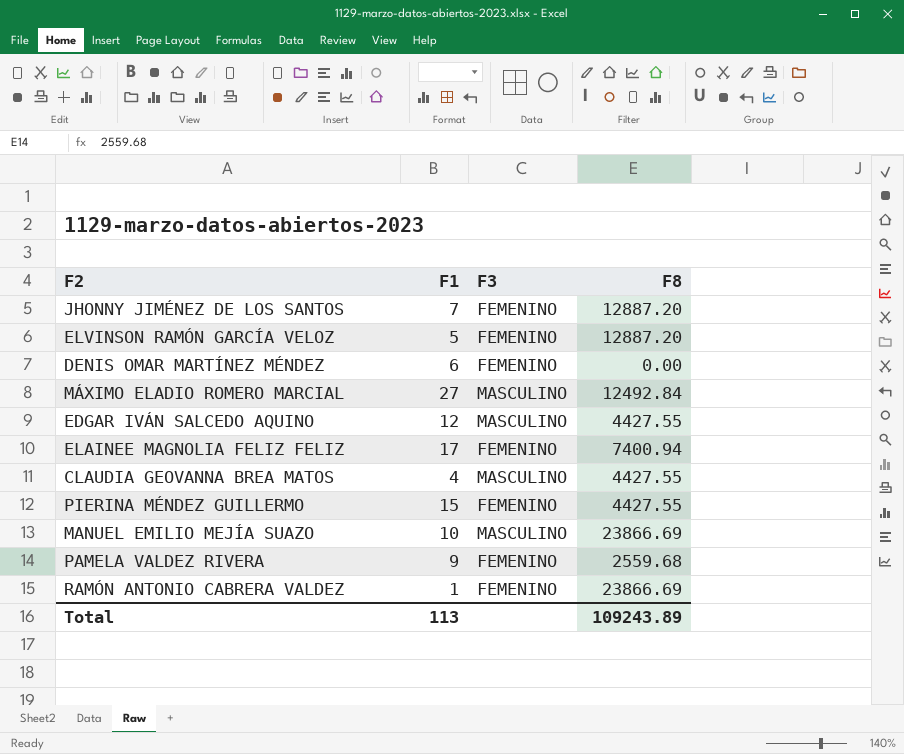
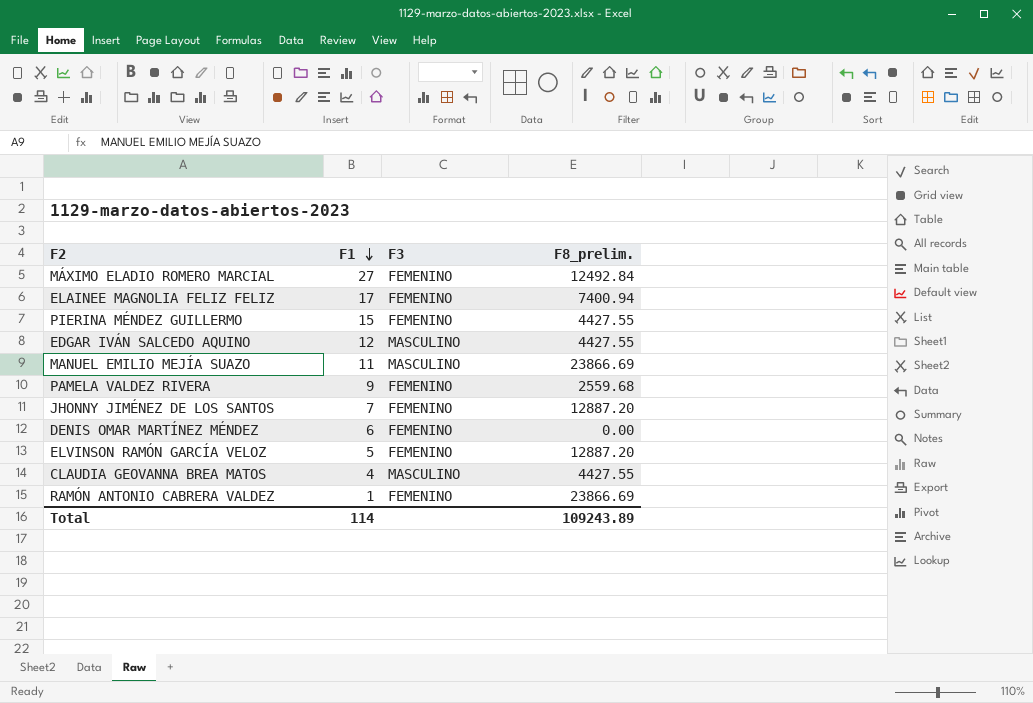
row order: none -> F1 descending
column name: F8 -> F8_prelim.
MÁXIMO ELADIO ROMERO MARCIAL | F3: MASCULINO -> FEMENINO
MANUEL EMILIO MEJÍA SUAZO | F1: 10 -> 11
Total | F1: 113 -> 114

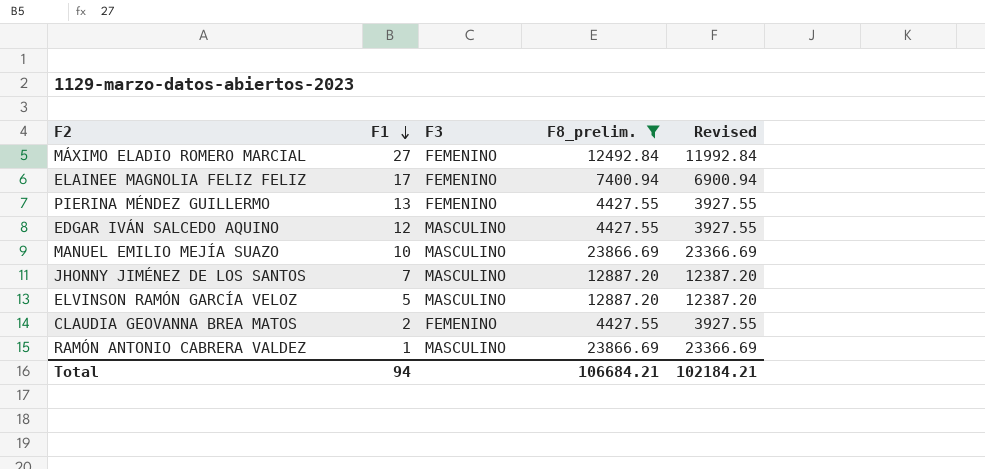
filter: none -> F8_prelim. >= 4427.55
column Revised | formula: none -> [F8_prelim.] - 500
PIERINA MÉNDEZ GUILLERMO | F1: 15 -> 13
MANUEL EMILIO MEJÍA SUAZO | F1: 11 -> 10
JHONNY JIMÉNEZ DE LOS SANTOS | F3: FEMENINO -> MASCULINO
ELVINSON RAMÓN GARCÍA VELOZ | F3: FEMENINO -> MASCULINO
CLAUDIA GEOVANNA BREA MATOS | F1: 4 -> 2
CLAUDIA GEOVANNA BREA MATOS | F3: MASCULINO -> FEMENINO
RAMÓN ANTONIO CABRERA VALDEZ | F3: FEMENINO -> MASCULINO
Total | F1: 114 -> 94
Total | F8_prelim.: 109243.89 -> 106684.21

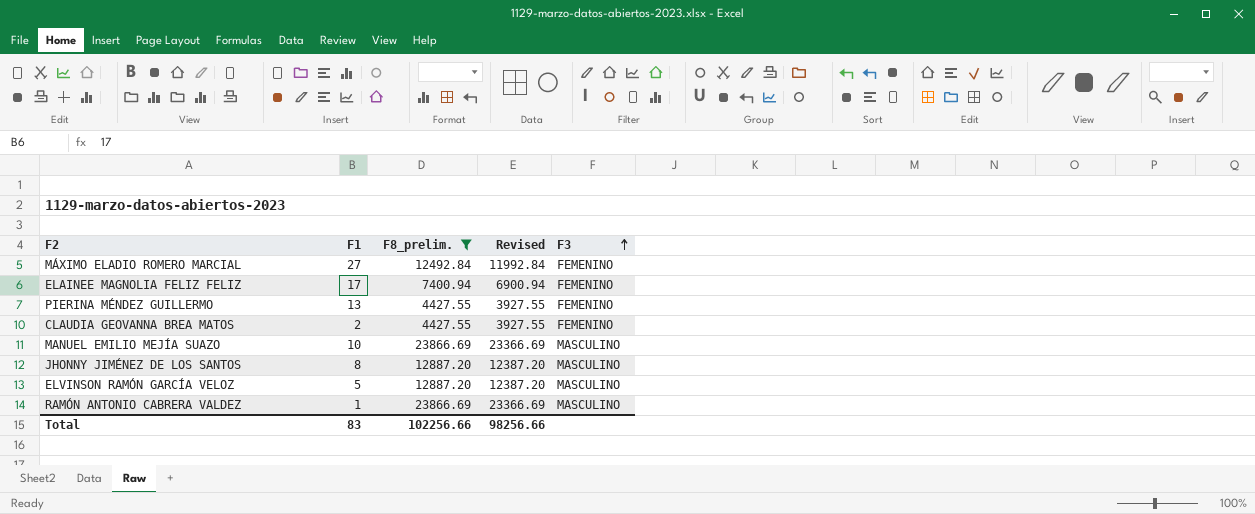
row order: F1 descending -> F3 ascending
column F3 | position: 3 -> 5
row EDGAR IVÁN SALCEDO AQUINO: 12 | MASCULINO | 4427.55 | 3927.55 -> none
JHONNY JIMÉNEZ DE LOS SANTOS | F1: 7 -> 8
Total | F1: 94 -> 83
Total | F8_prelim.: 106684.21 -> 102256.66
Total | Revised: 102184.21 -> 98256.66

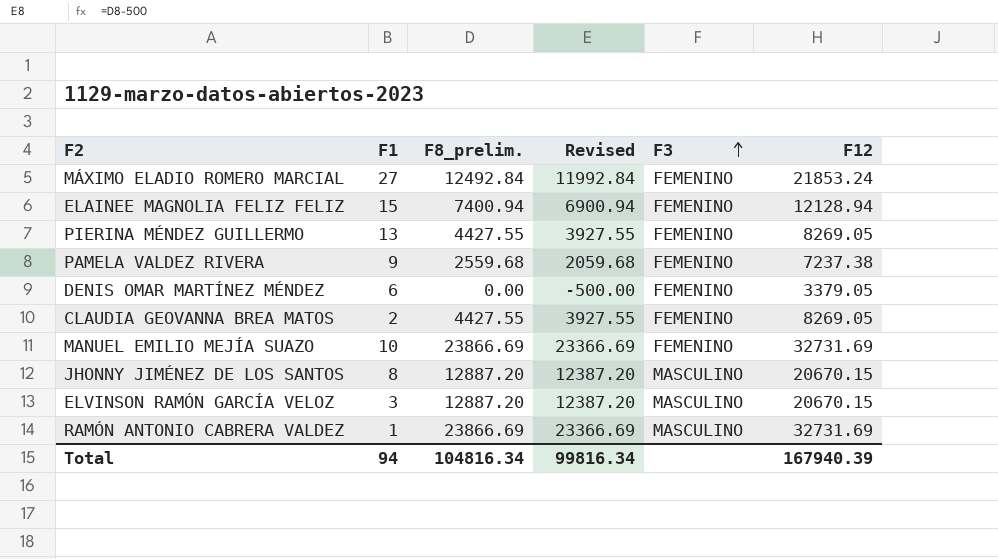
filter: F8_prelim. >= 4427.55 -> none
column F12 | position: none -> 6
ELAINEE MAGNOLIA FELIZ FELIZ | F1: 17 -> 15
MANUEL EMILIO MEJÍA SUAZO | F3: MASCULINO -> FEMENINO
ELVINSON RAMÓN GARCÍA VELOZ | F1: 5 -> 3
Total | F1: 83 -> 94
Total | F8_prelim.: 102256.66 -> 104816.34
Total | Revised: 98256.66 -> 99816.34

